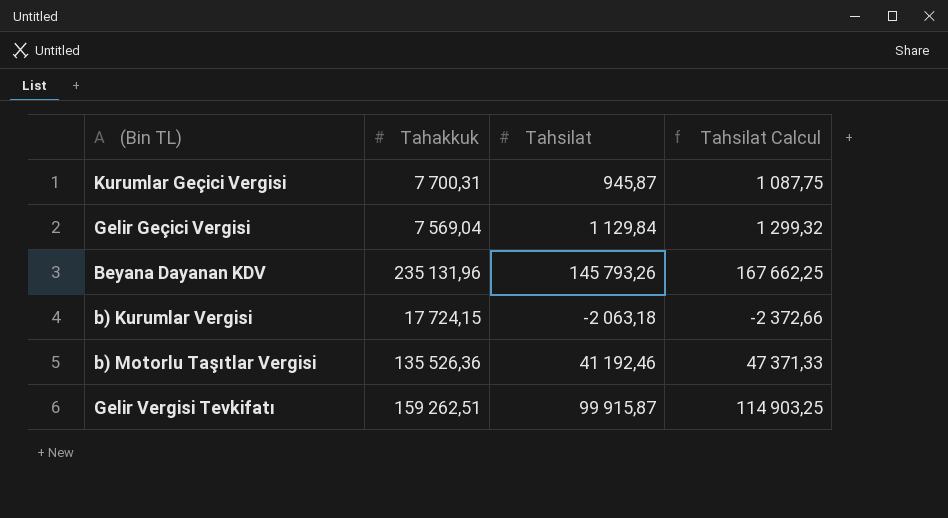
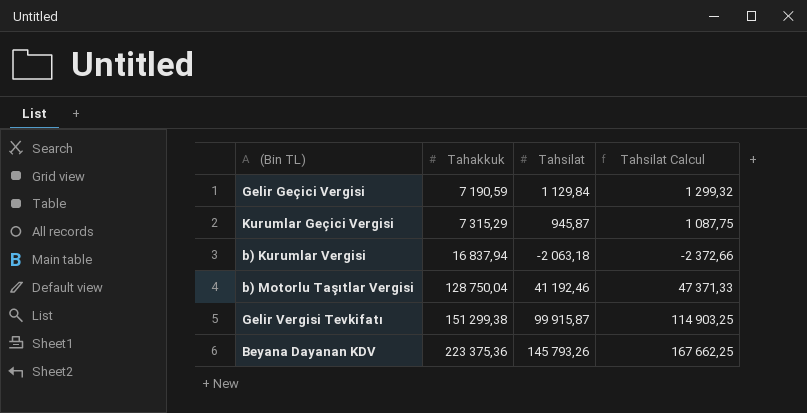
row order: none -> Tahakkuk ascending
Gelir Geçici Vergisi | Tahakkuk: 7 569,04 -> 7 190,59
Kurumlar Geçici Vergisi | Tahakkuk: 7 700,31 -> 7 315,29
b) Kurumlar Vergisi | Tahakkuk: 17 724,15 -> 16 837,94
b) Motorlu Taşıtlar Vergisi | Tahakkuk: 135 526,36 -> 128 750,04
Gelir Vergisi Tevkifatı | Tahakkuk: 159 262,51 -> 151 299,38
Beyana Dayanan KDV | Tahakkuk: 235 131,96 -> 223 375,36

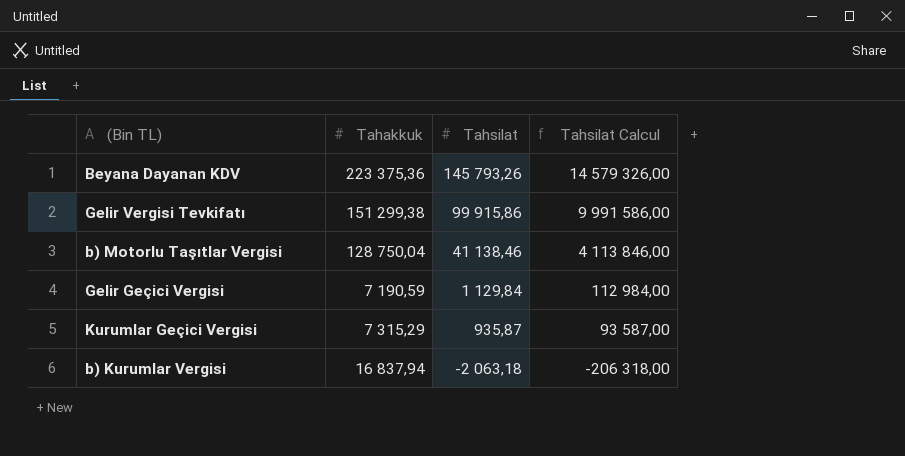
row order: Tahakkuk ascending -> Tahsilat descending
column Tahsilat Calcul | formula: [Tahsilat] * 1,15 -> [Tahsilat] * 100
Gelir Vergisi Tevkifatı | Tahsilat: 99 915,87 -> 99 915,86
b) Motorlu Taşıtlar Vergisi | Tahsilat: 41 192,46 -> 41 138,46
Kurumlar Geçici Vergisi | Tahsilat: 945,87 -> 935,87

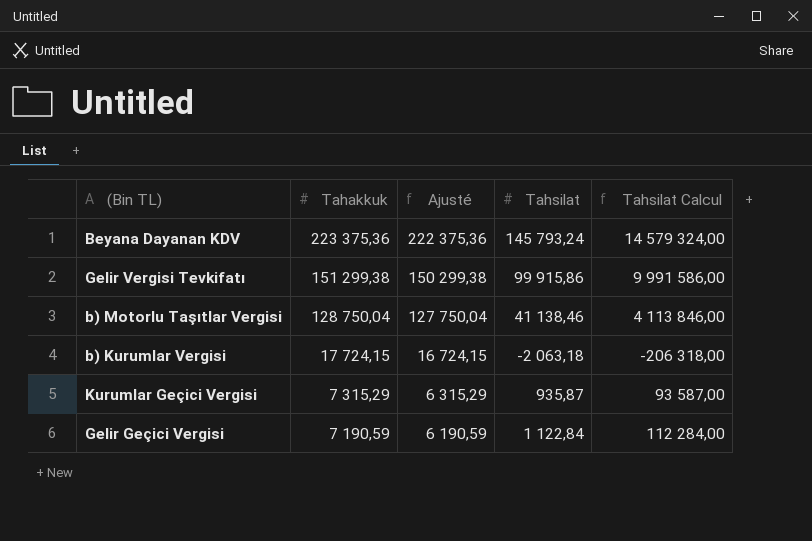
row order: Tahsilat descending -> Tahakkuk descending
column Ajusté | formula: none -> [Tahakkuk] - 1000
Beyana Dayanan KDV | Tahsilat: 145 793,26 -> 145 793,24
Beyana Dayanan KDV | Tahsilat Calcul: 14 579 326,00 -> 14 579 324,00
b) Kurumlar Vergisi | Tahakkuk: 16 837,94 -> 17 724,15
Gelir Geçici Vergisi | Tahsilat: 1 129,84 -> 1 122,84
Gelir Geçici Vergisi | Tahsilat Calcul: 112 984,00 -> 112 284,00

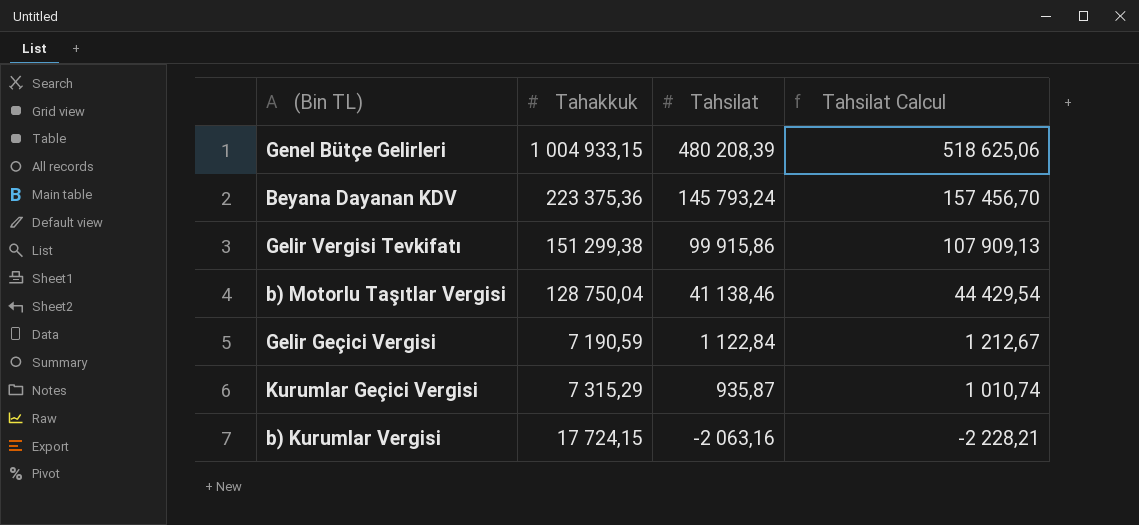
row order: Tahakkuk descending -> Tahsilat descending
column Ajusté | formula: [Tahakkuk] - 1000 -> none
column Tahsilat Calcul | formula: [Tahsilat] * 100 -> [Tahsilat] * 1,08
row Genel Bütçe Gelirleri: none -> 1 004 933,15 | 480 208,39 | 518 625,06
b) Kurumlar Vergisi | Tahsilat: -2 063,18 -> -2 063,16

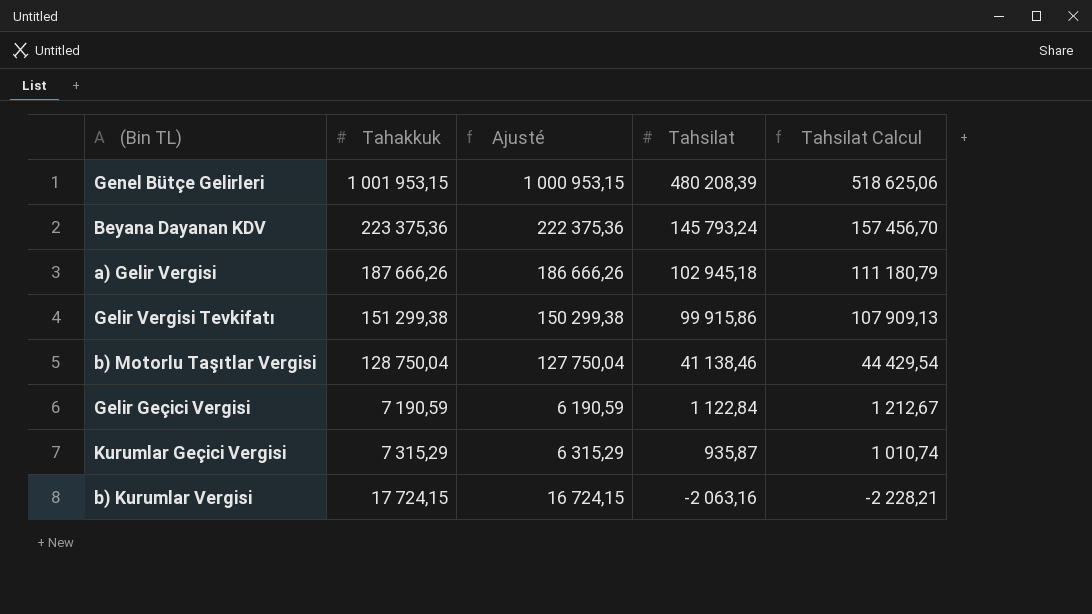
column Ajusté | formula: none -> [Tahakkuk] - 1000
Genel Bütçe Gelirleri | Tahakkuk: 1 004 933,15 -> 1 001 953,15
row a) Gelir Vergisi: none -> 187 666,26 | 186 666,26 | 102 945,18 | 111 180,79

